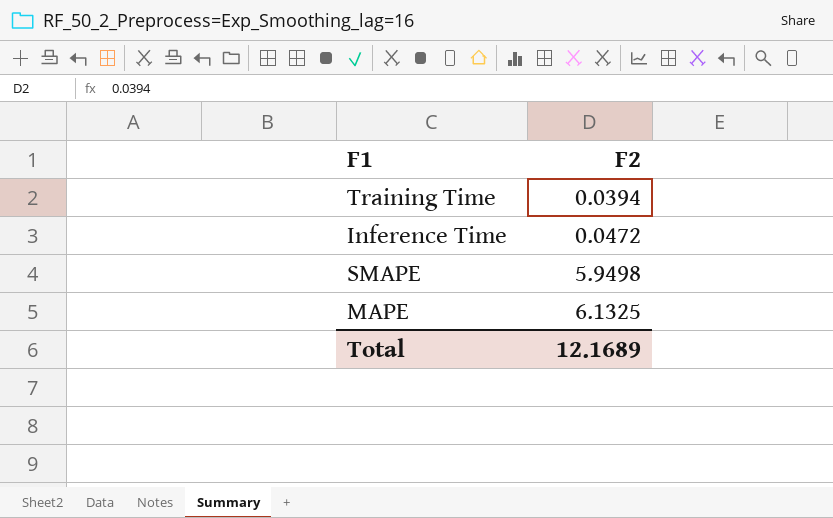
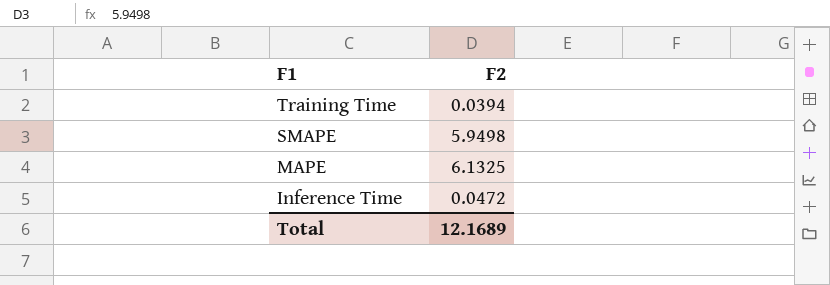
row order: F2 ascending -> F1 descending

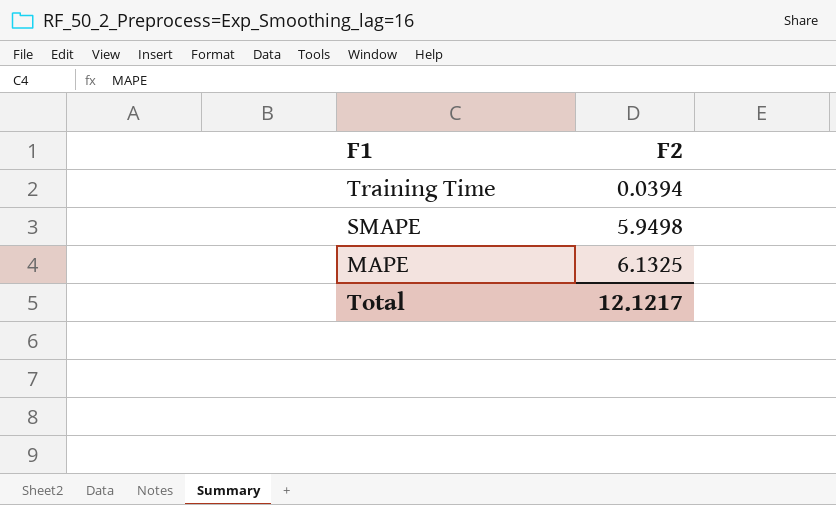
row Inference Time: 0.0472 -> none
Total | F2: 12.1689 -> 12.1217

